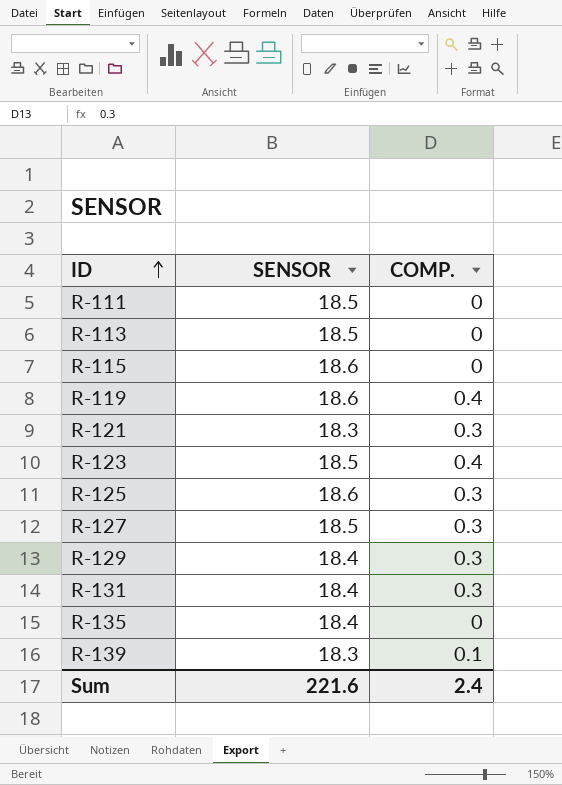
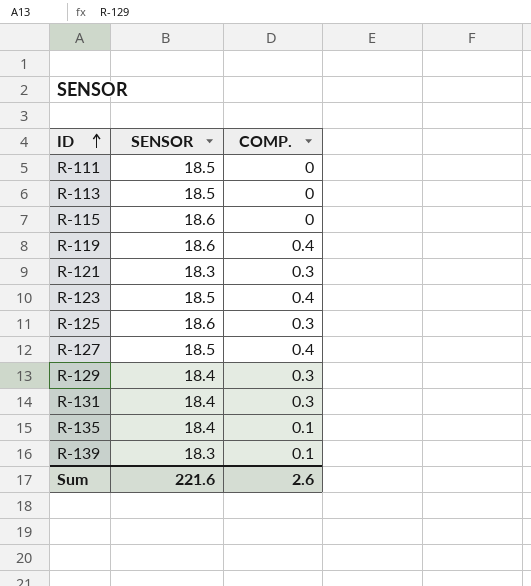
R-127 | COMP.: 0.3 -> 0.4
R-135 | COMP.: 0 -> 0.1
Sum | COMP.: 2.4 -> 2.6

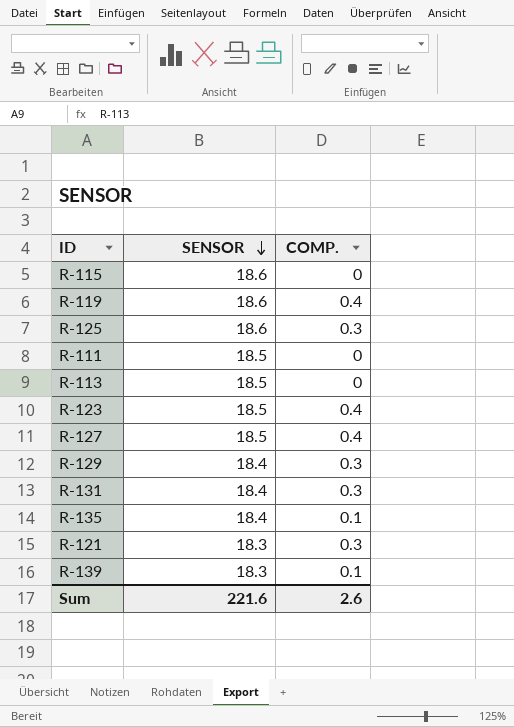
row order: ID ascending -> SENSOR descending

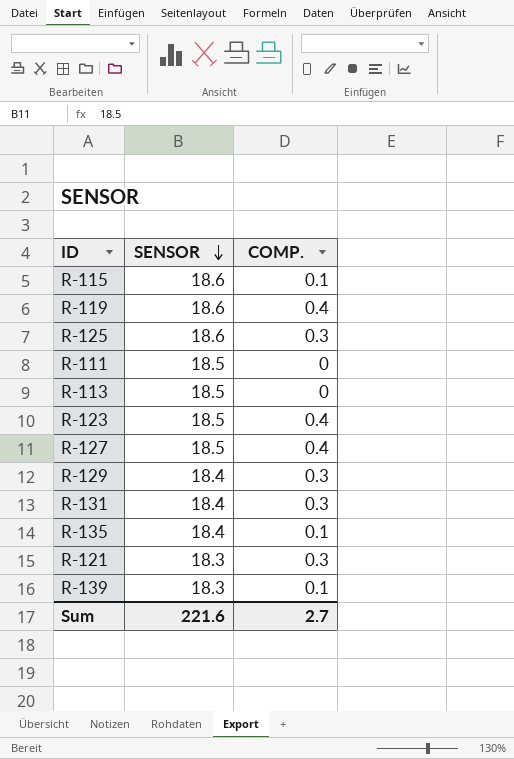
R-115 | COMP.: 0 -> 0.1
Sum | COMP.: 2.6 -> 2.7

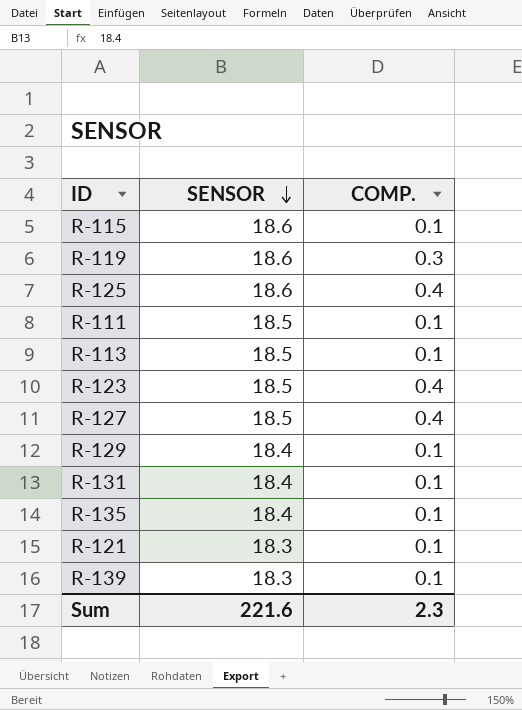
R-119 | COMP.: 0.4 -> 0.3
R-125 | COMP.: 0.3 -> 0.4
R-111 | COMP.: 0 -> 0.1
R-113 | COMP.: 0 -> 0.1
R-129 | COMP.: 0.3 -> 0.1
R-131 | COMP.: 0.3 -> 0.1
R-121 | COMP.: 0.3 -> 0.1
Sum | COMP.: 2.7 -> 2.3

